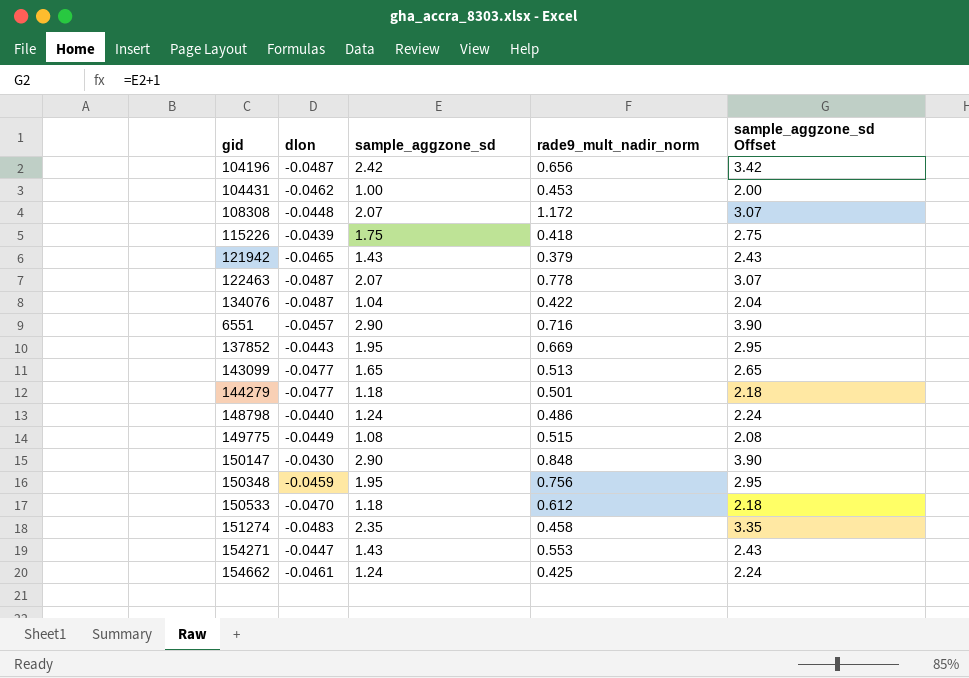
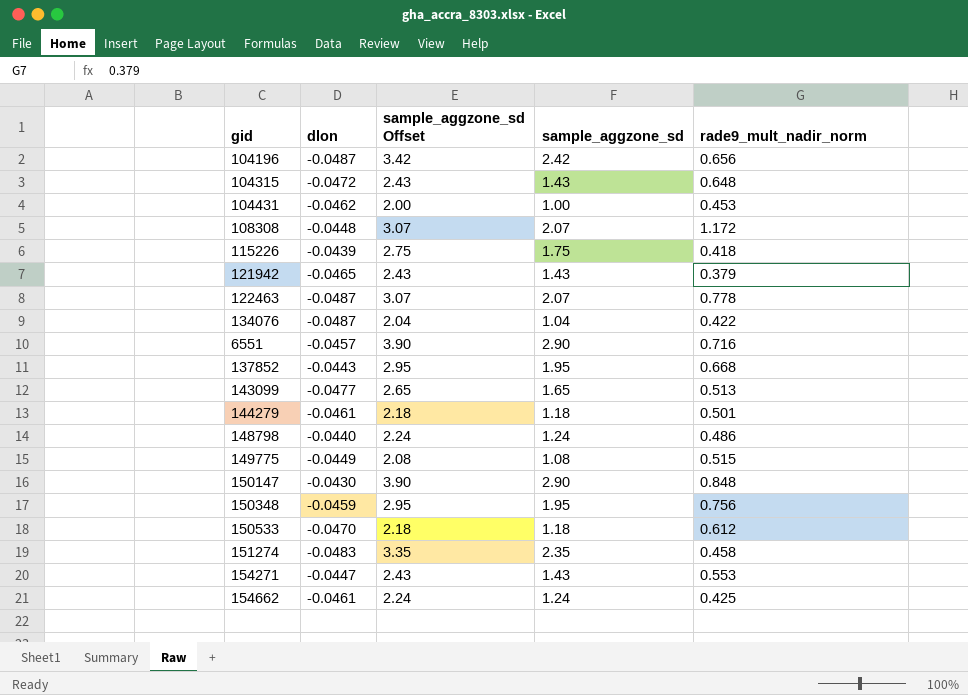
column sample_aggzone_sd Offset | position: 5 -> 3
row 104315: none -> -0.0472 | 2.43 | 1.43 | 0.648
137852 | rade9_mult_nadir_norm: 0.669 -> 0.668
144279 | dlon: -0.0477 -> -0.0461

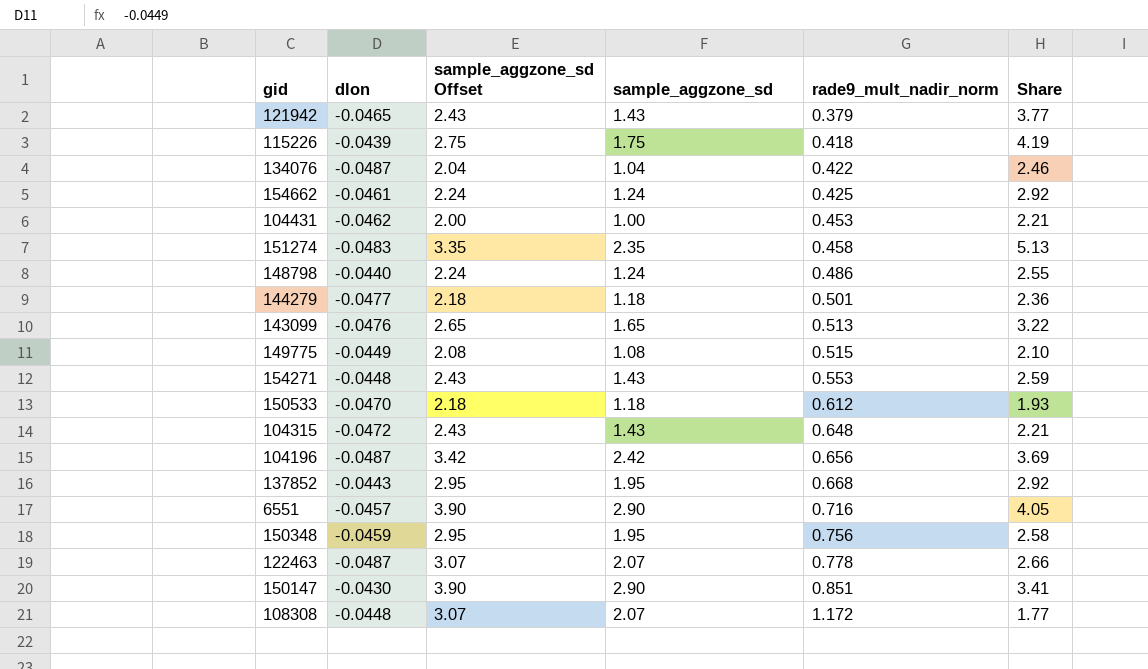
row order: none -> rade9_mult_nadir_norm ascending
column Share | formula: none -> [sample_aggzone_sd] / [rade9_mult_nadir_norm]
144279 | dlon: -0.0461 -> -0.0477
143099 | dlon: -0.0477 -> -0.0476
154271 | dlon: -0.0447 -> -0.0448
150147 | rade9_mult_nadir_norm: 0.848 -> 0.851

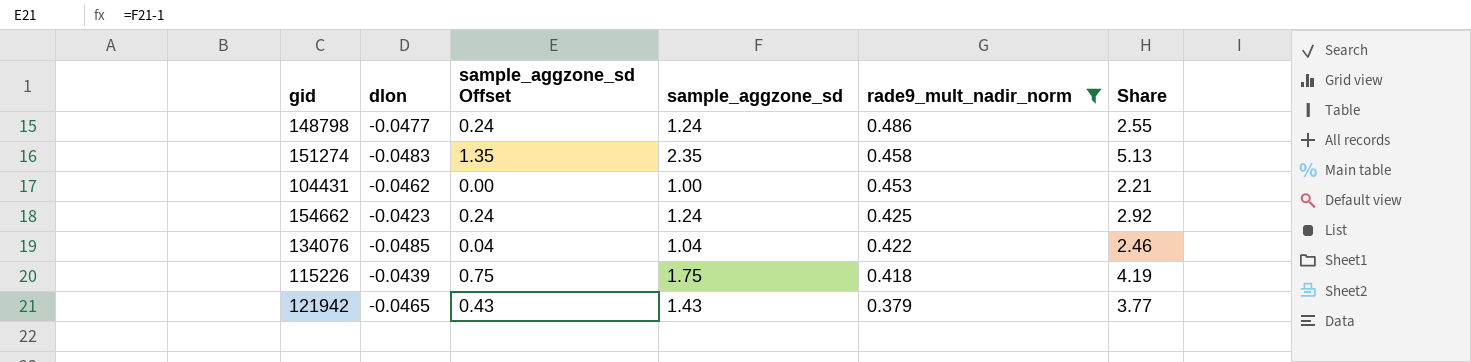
filter: none -> rade9_mult_nadir_norm <= 0.486
row order: rade9_mult_nadir_norm ascending -> rade9_mult_nadir_norm descending
column sample_aggzone_sd Offset | formula: [sample_aggzone_sd] + 1 -> [sample_aggzone_sd] - 1
148798 | dlon: -0.0440 -> -0.0477
154662 | dlon: -0.0461 -> -0.0423
134076 | dlon: -0.0487 -> -0.0485

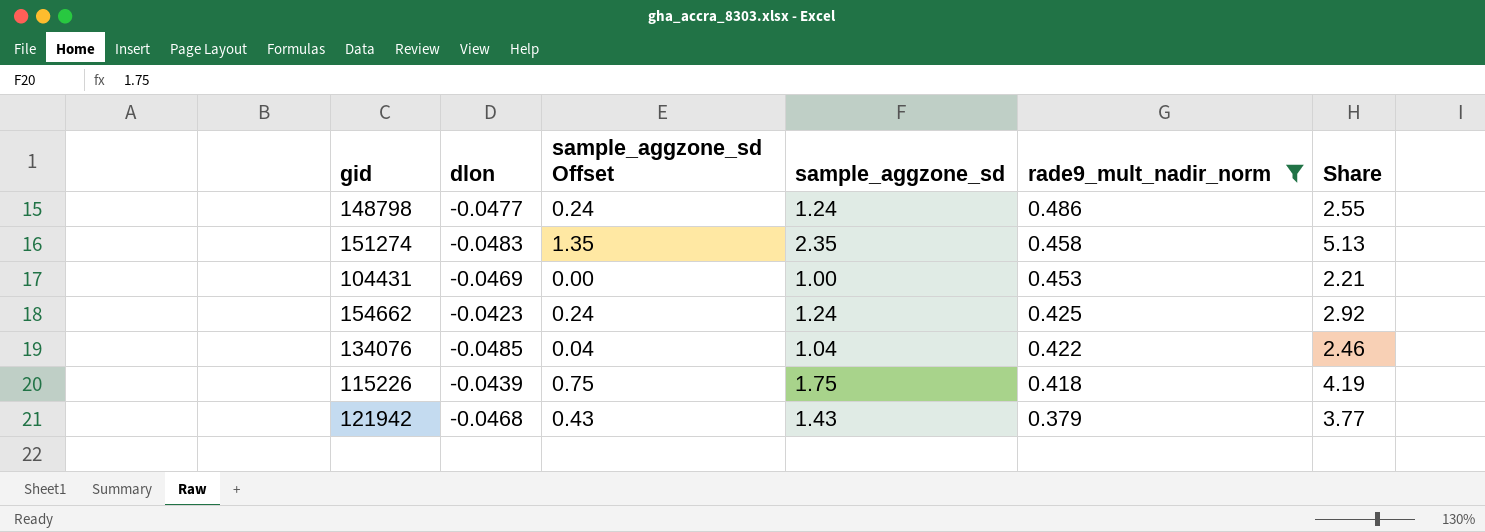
104431 | dlon: -0.0462 -> -0.0469
121942 | dlon: -0.0465 -> -0.0468

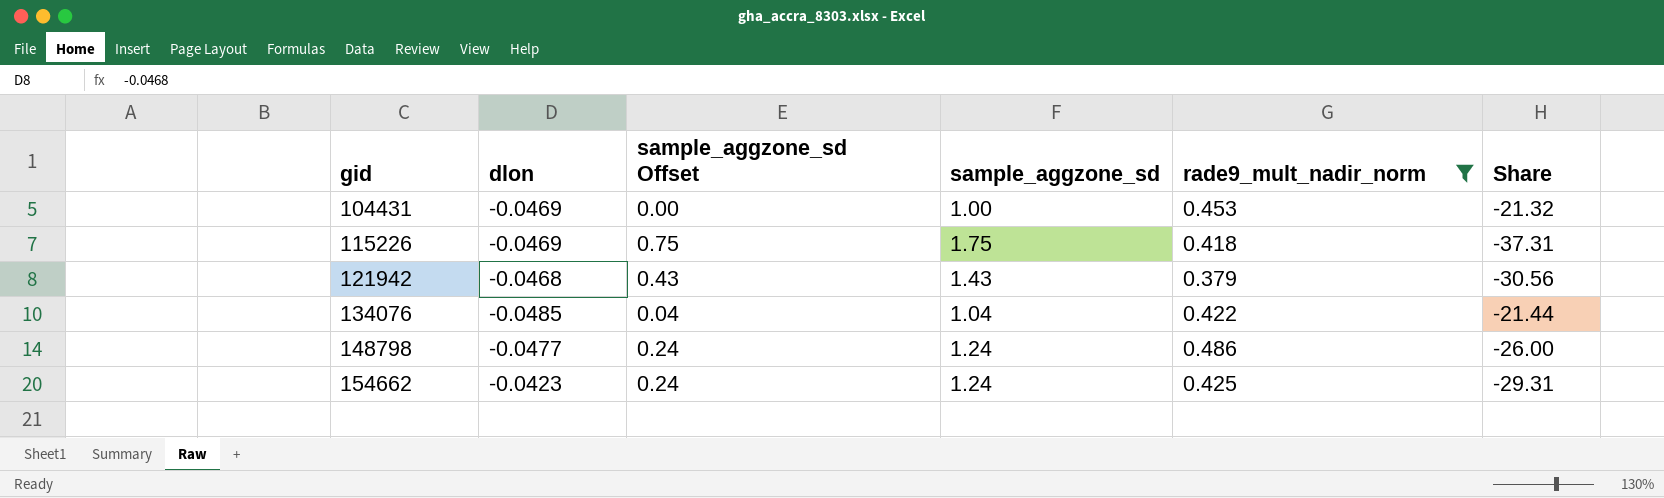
row order: rade9_mult_nadir_norm descending -> gid ascending
column Share | formula: [sample_aggzone_sd] / [rade9_mult_nadir_norm] -> [sample_aggzone_sd] / [dlon]
row 151274: -0.0483 | 1.35 | 2.35 | 0.458 | 5.13 -> none
115226 | dlon: -0.0439 -> -0.0469

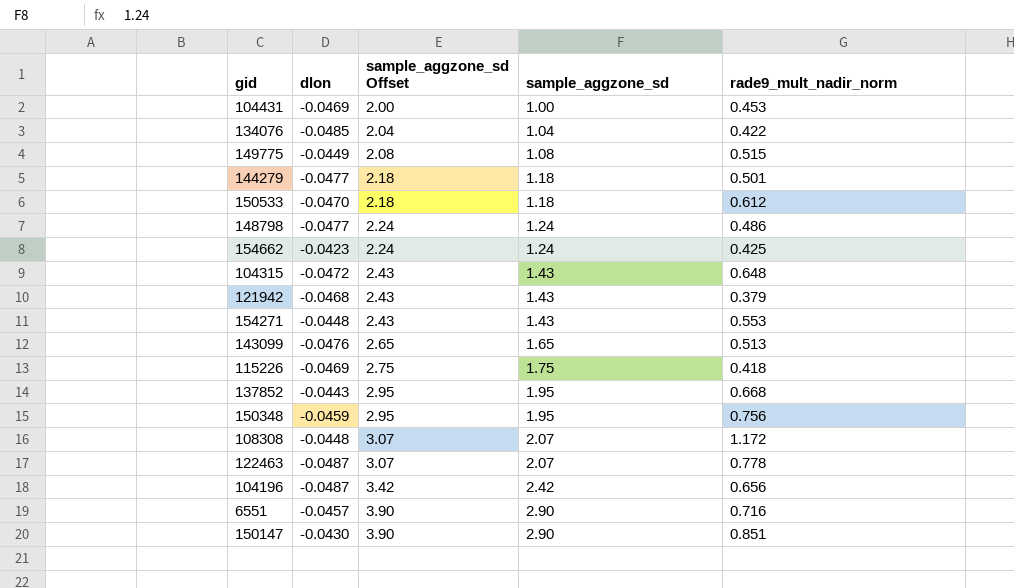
filter: rade9_mult_nadir_norm <= 0.486 -> none
row order: gid ascending -> sample_aggzone_sd Offset ascending
column Share | formula: [sample_aggzone_sd] / [dlon] -> none
column sample_aggzone_sd Offset | formula: [sample_aggzone_sd] - 1 -> [sample_aggzone_sd] + 1

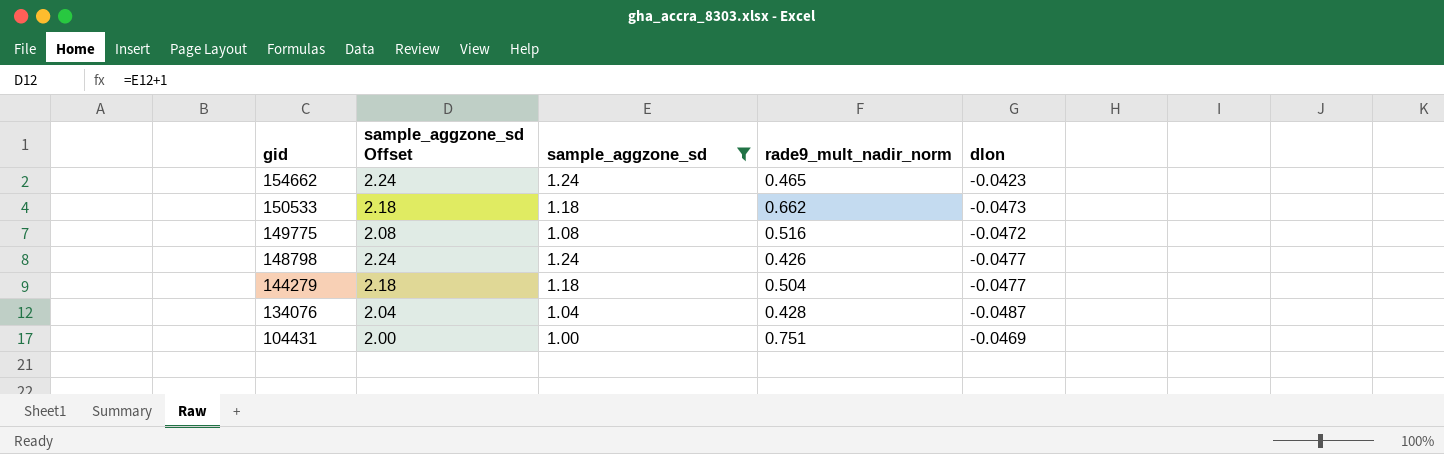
filter: none -> sample_aggzone_sd <= 1.24
row order: sample_aggzone_sd Offset ascending -> gid descending
column dlon | position: 2 -> 5
154662 | rade9_mult_nadir_norm: 0.425 -> 0.465
150533 | rade9_mult_nadir_norm: 0.612 -> 0.662
150533 | dlon: -0.0470 -> -0.0473
149775 | rade9_mult_nadir_norm: 0.515 -> 0.516
149775 | dlon: -0.0449 -> -0.0472
148798 | rade9_mult_nadir_norm: 0.486 -> 0.426
144279 | rade9_mult_nadir_norm: 0.501 -> 0.504
134076 | rade9_mult_nadir_norm: 0.422 -> 0.428
134076 | dlon: -0.0485 -> -0.0487
104431 | rade9_mult_nadir_norm: 0.453 -> 0.751

